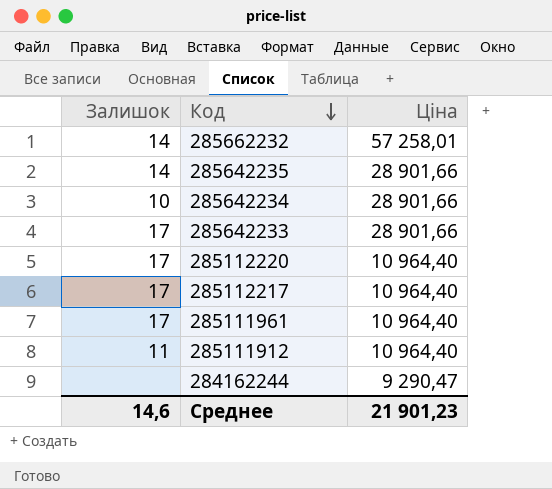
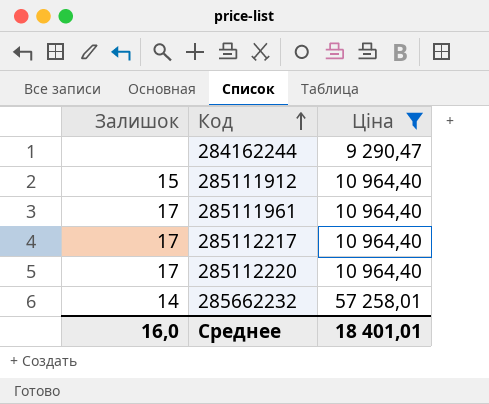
filter: none -> Ціна != 28 901,66
row order: Код descending -> Код ascending
285111912 | Залишок: 11 -> 15
Среднее | Залишок: 14,6 -> 16,0
Среднее | Ціна: 21 901,23 -> 18 401,01

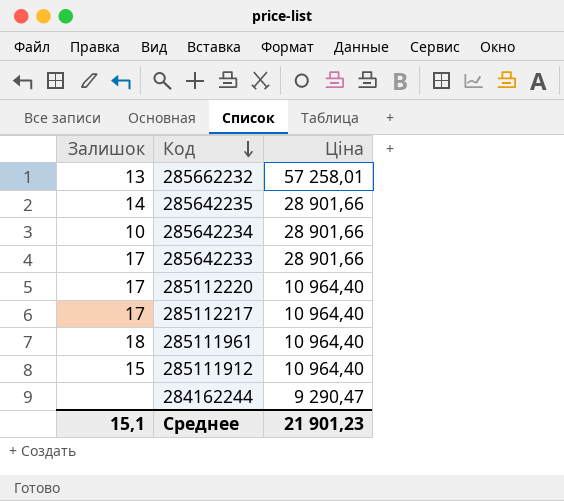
filter: Ціна != 28 901,66 -> none
row order: Код ascending -> Код descending
285662232 | Залишок: 14 -> 13
285111961 | Залишок: 17 -> 18
Среднее | Залишок: 16,0 -> 15,1
Среднее | Ціна: 18 401,01 -> 21 901,23

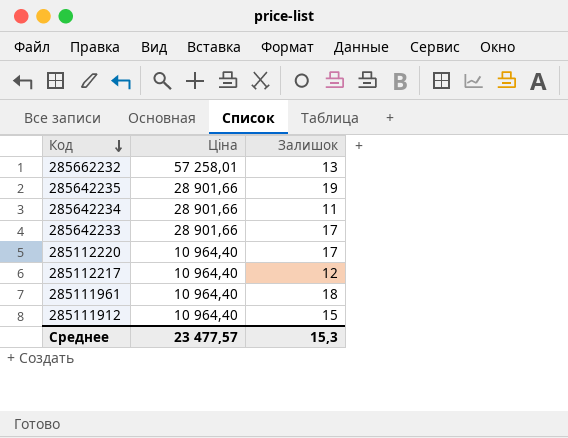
column Залишок | position: 1 -> 3
row 284162244: none | 9 290,47 -> none
285642235 | Залишок: 14 -> 19
285642234 | Залишок: 10 -> 11
285112217 | Залишок: 17 -> 12
Среднее | Ціна: 21 901,23 -> 23 477,57
Среднее | Залишок: 15,1 -> 15,3

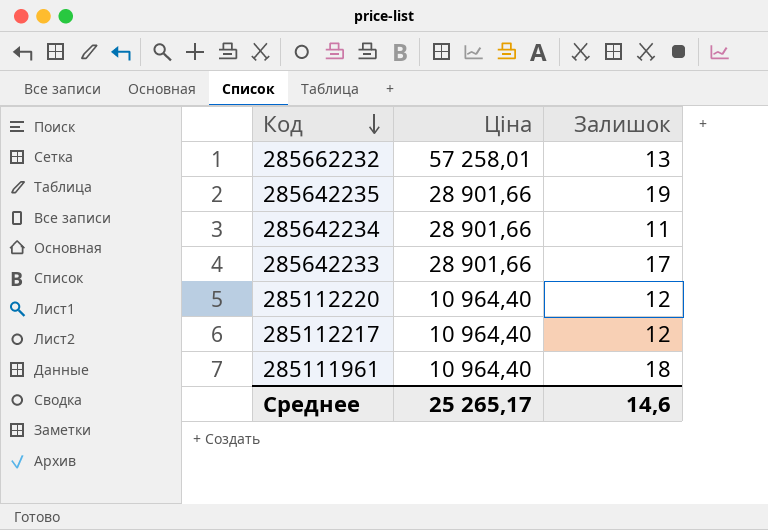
row 285111912: 10 964,40 | 15 -> none
285112220 | Залишок: 17 -> 12
Среднее | Ціна: 23 477,57 -> 25 265,17
Среднее | Залишок: 15,3 -> 14,6

